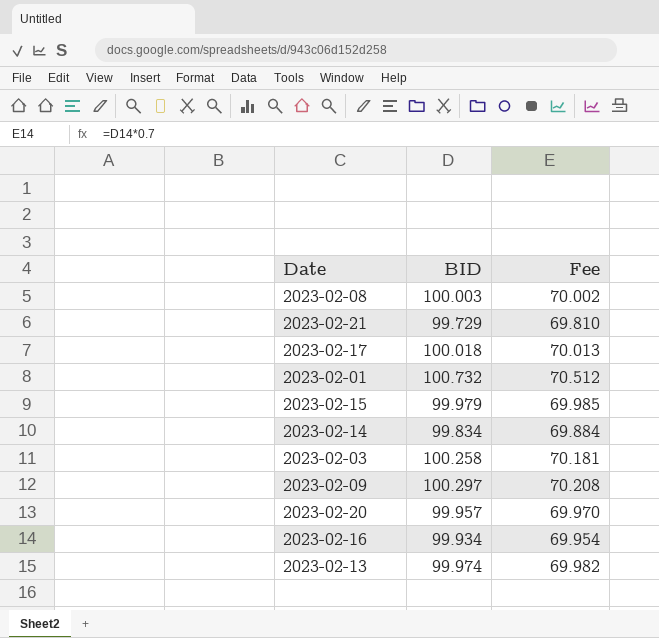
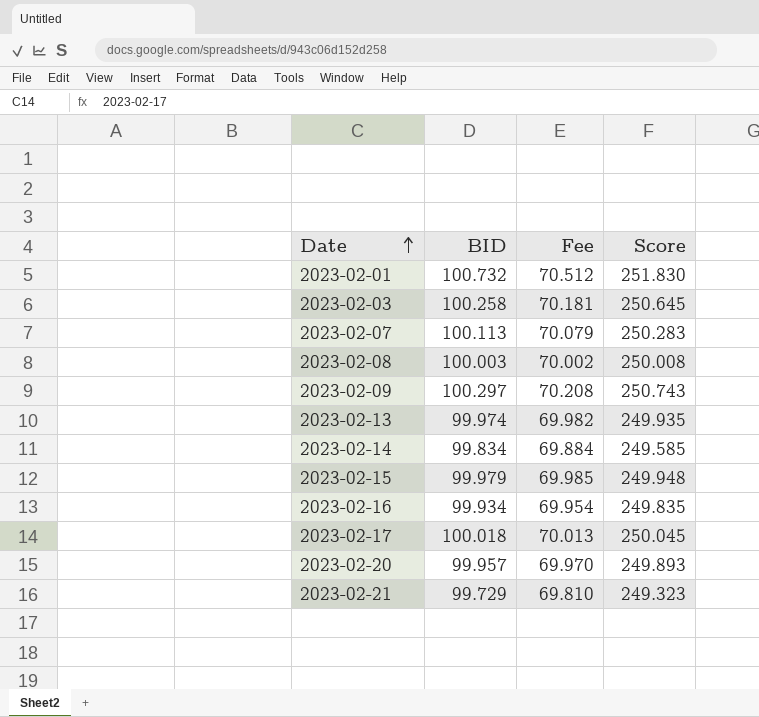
row order: none -> Date ascending
column Score | formula: none -> [BID] * 2.5
row 2023-02-07: none -> 100.113 | 70.079 | 250.283

